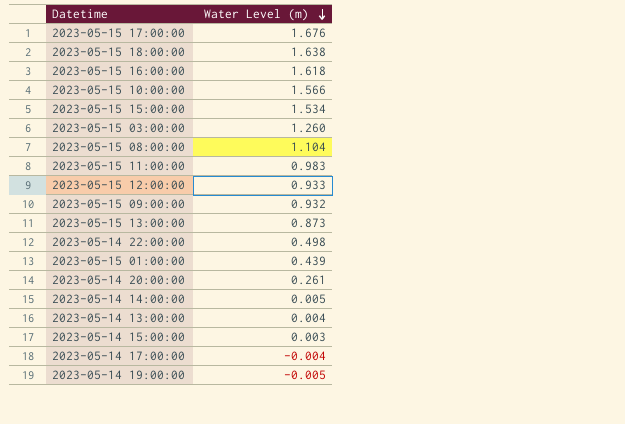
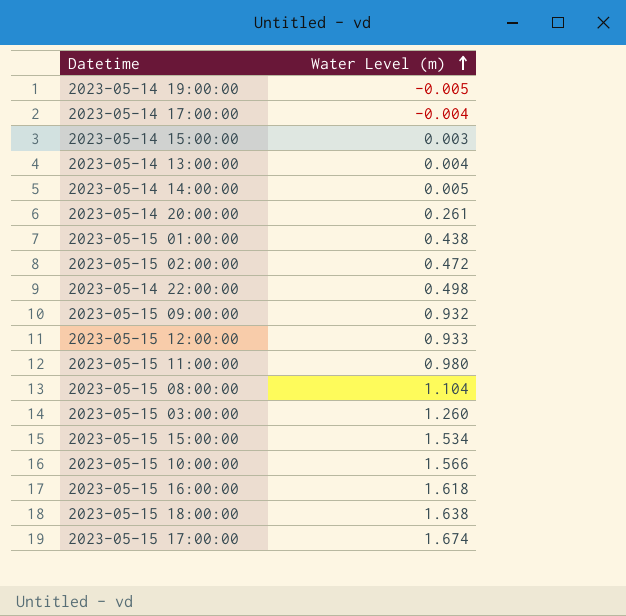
row order: Water Level (m) descending -> Water Level (m) ascending
row 2023-05-15 13:00:00: 0.873 -> none
2023-05-15 01:00:00 | Water Level (m): 0.439 -> 0.438
row 2023-05-15 02:00:00: none -> 0.472
2023-05-15 11:00:00 | Water Level (m): 0.983 -> 0.980
2023-05-15 17:00:00 | Water Level (m): 1.676 -> 1.674

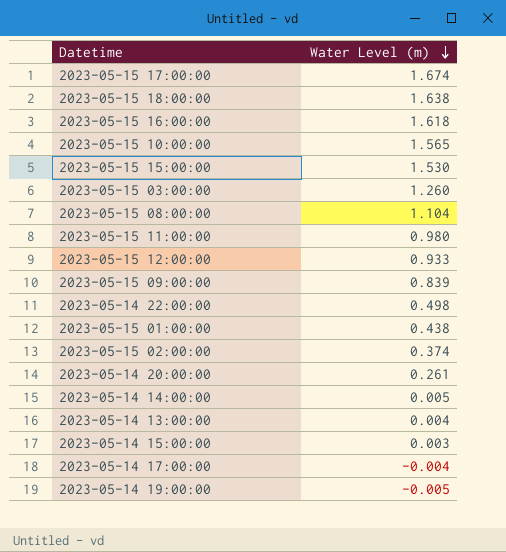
row order: Water Level (m) ascending -> Water Level (m) descending
2023-05-15 10:00:00 | Water Level (m): 1.566 -> 1.565
2023-05-15 15:00:00 | Water Level (m): 1.534 -> 1.530
2023-05-15 09:00:00 | Water Level (m): 0.932 -> 0.839
2023-05-15 02:00:00 | Water Level (m): 0.472 -> 0.374

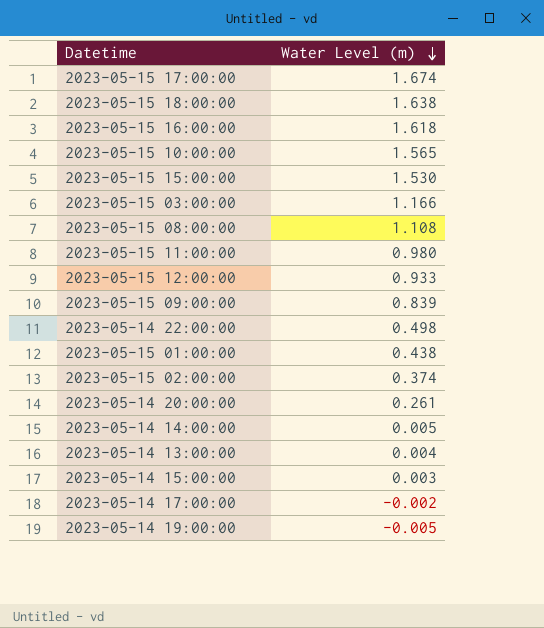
2023-05-15 03:00:00 | Water Level (m): 1.260 -> 1.166
2023-05-15 08:00:00 | Water Level (m): 1.104 -> 1.108
2023-05-14 17:00:00 | Water Level (m): -0.004 -> -0.002

